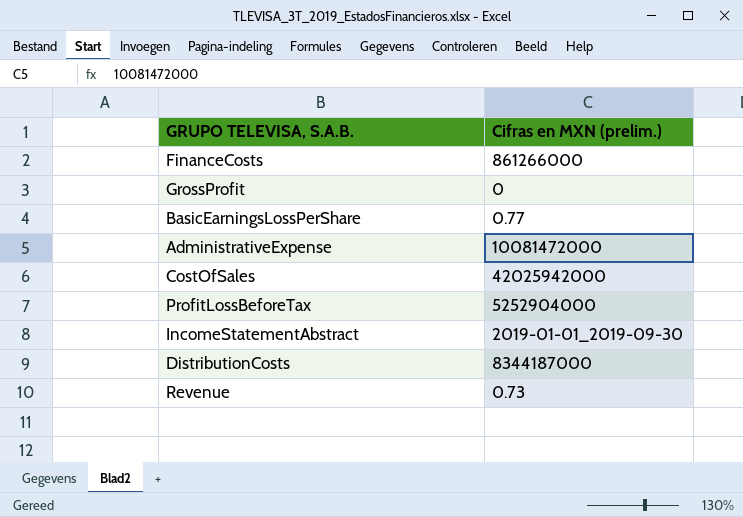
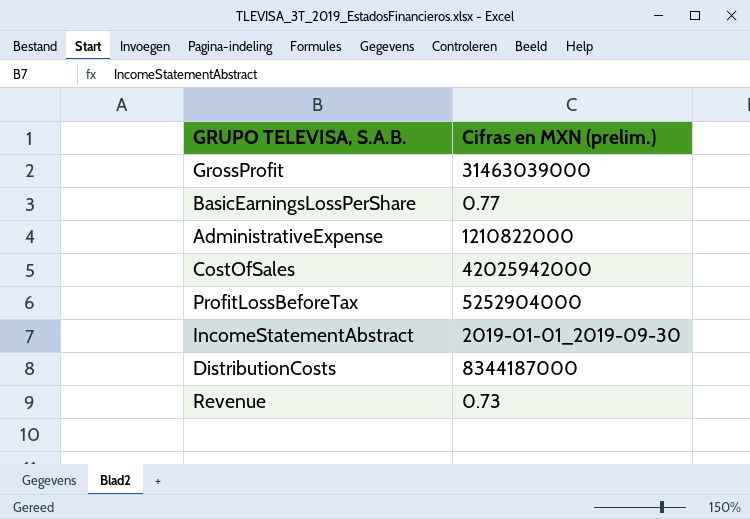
row FinanceCosts: 861266000 -> none
GrossProfit | Cifras en MXN (prelim.): 0 -> 31463039000
AdministrativeExpense | Cifras en MXN (prelim.): 10081472000 -> 1210822000

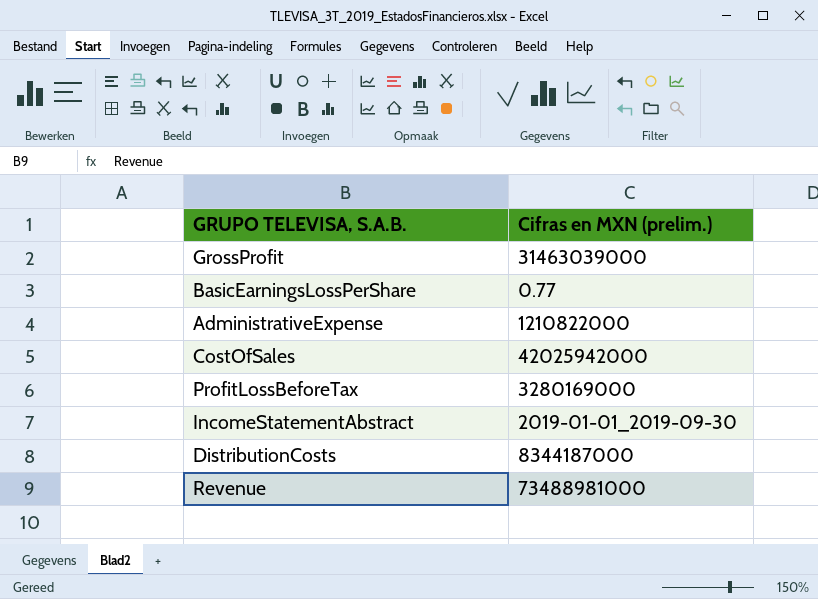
ProfitLossBeforeTax | Cifras en MXN (prelim.): 5252904000 -> 3280169000
Revenue | Cifras en MXN (prelim.): 0.73 -> 73488981000

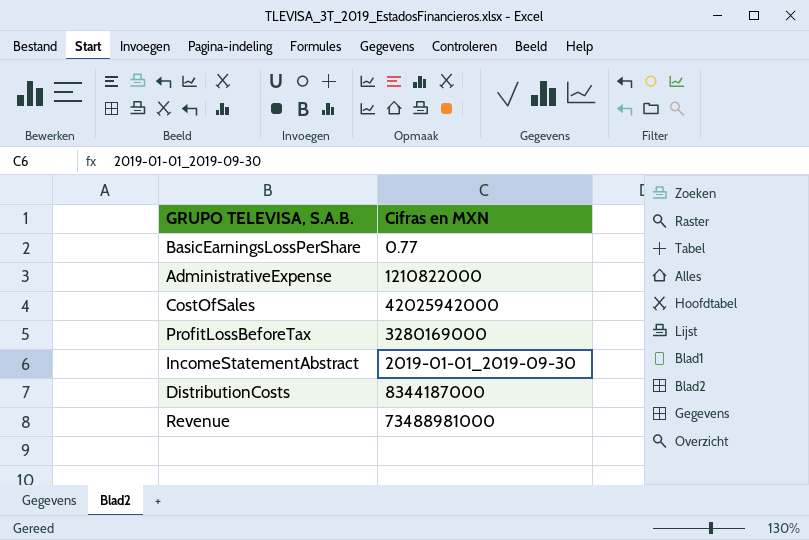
column name: Cifras en MXN (prelim.) -> Cifras en MXN
row GrossProfit: 31463039000 -> none

